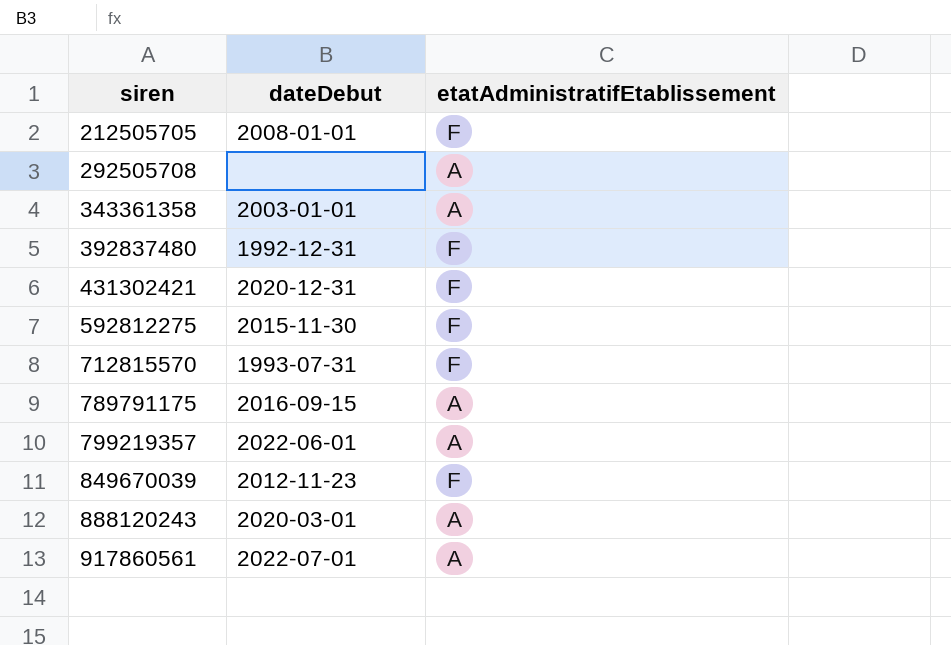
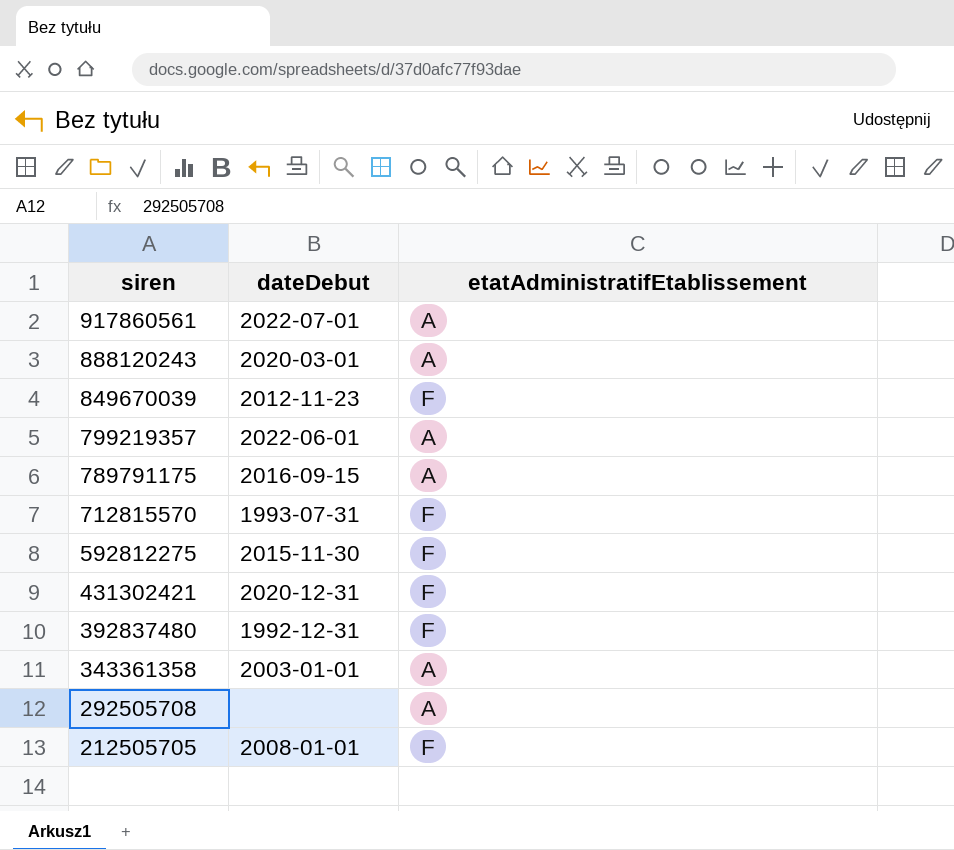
row order: siren ascending -> siren descending

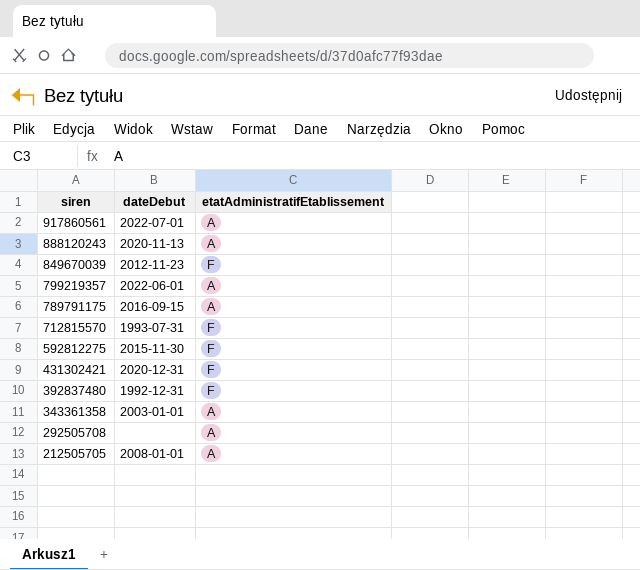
888120243 | dateDebut: 2020-03-01 -> 2020-11-13
212505705 | etatAdministratifEtablissement: F -> A

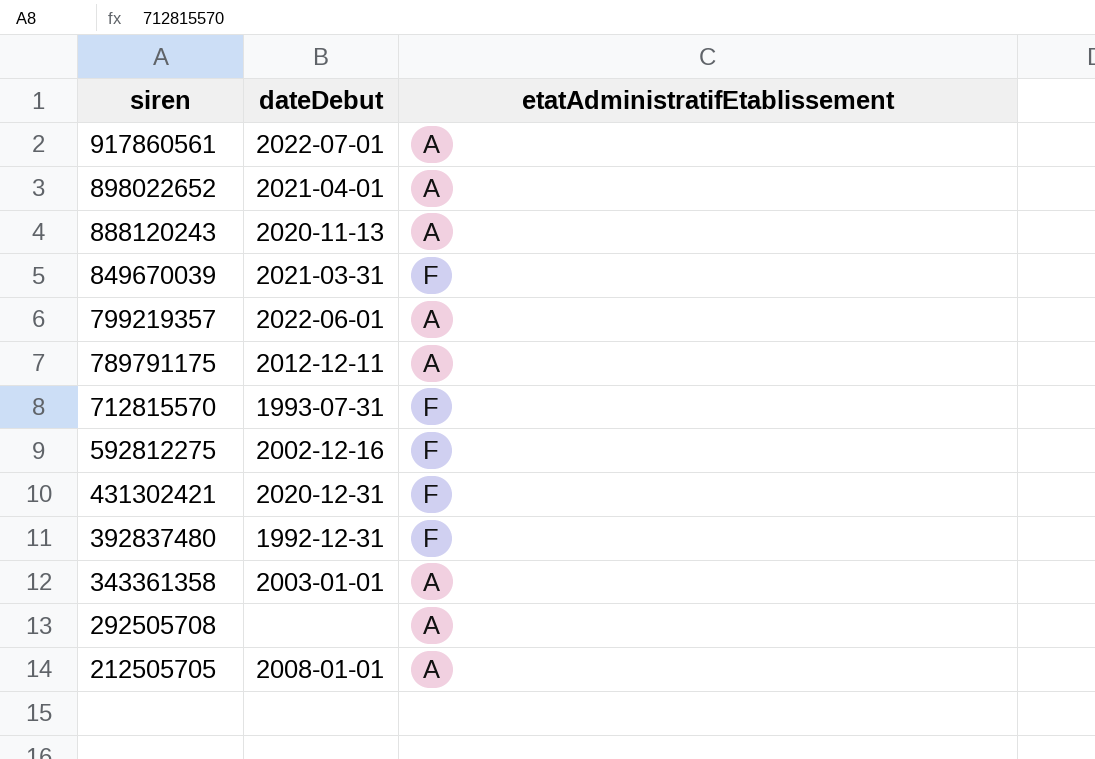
row 898022652: none -> 2021-04-01 | A
849670039 | dateDebut: 2012-11-23 -> 2021-03-31
789791175 | dateDebut: 2016-09-15 -> 2012-12-11
592812275 | dateDebut: 2015-11-30 -> 2002-12-16

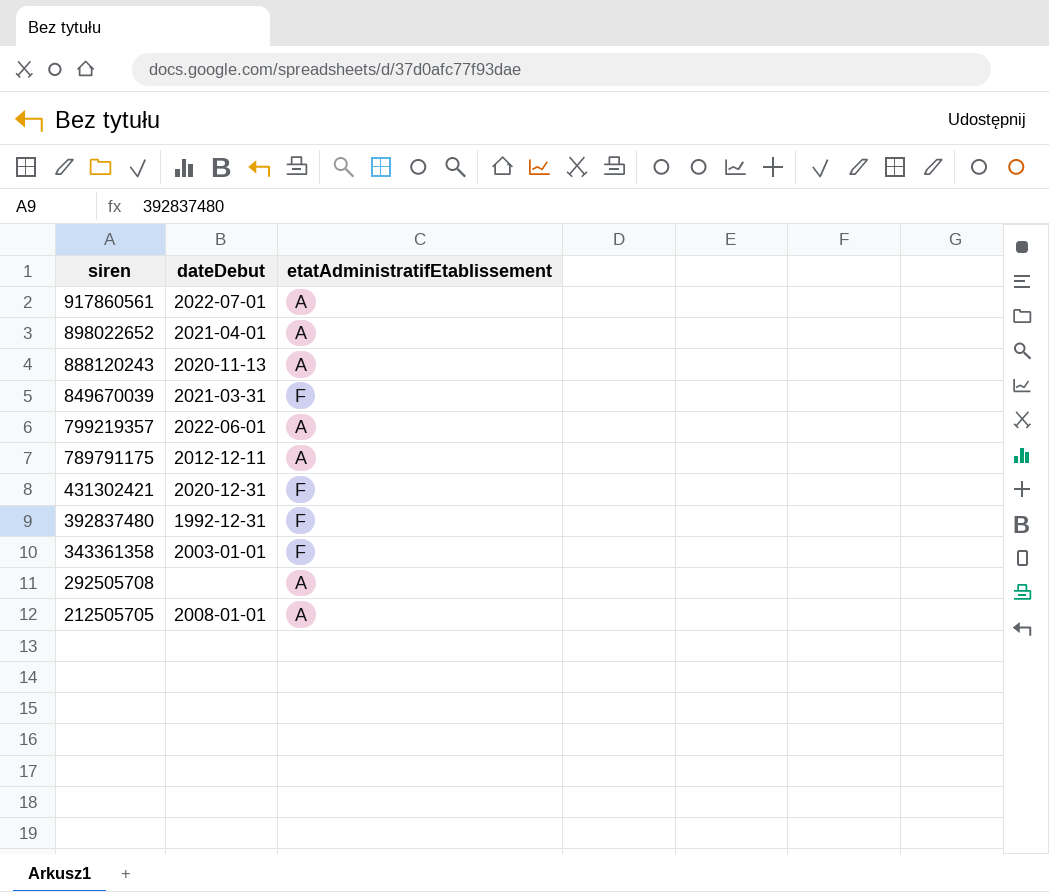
row 712815570: 1993-07-31 | F -> none
row 592812275: 2002-12-16 | F -> none
343361358 | etatAdministratifEtablissement: A -> F

